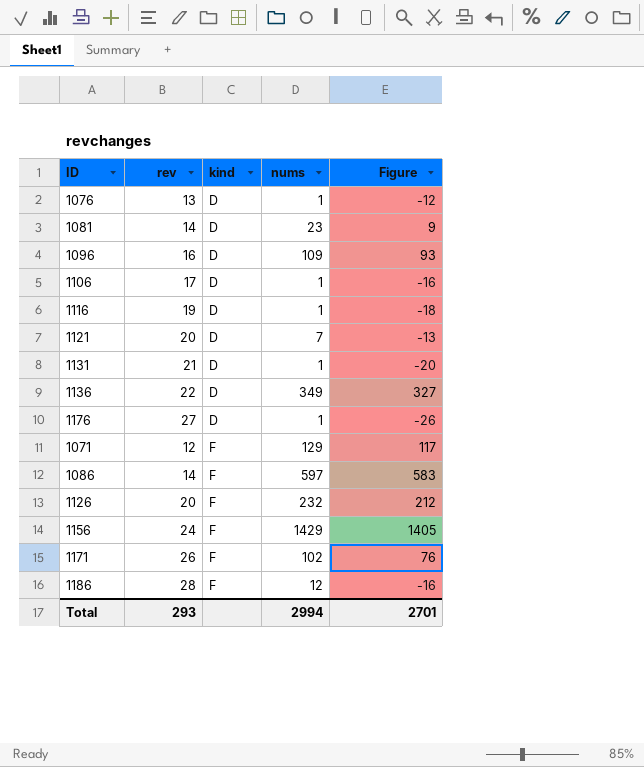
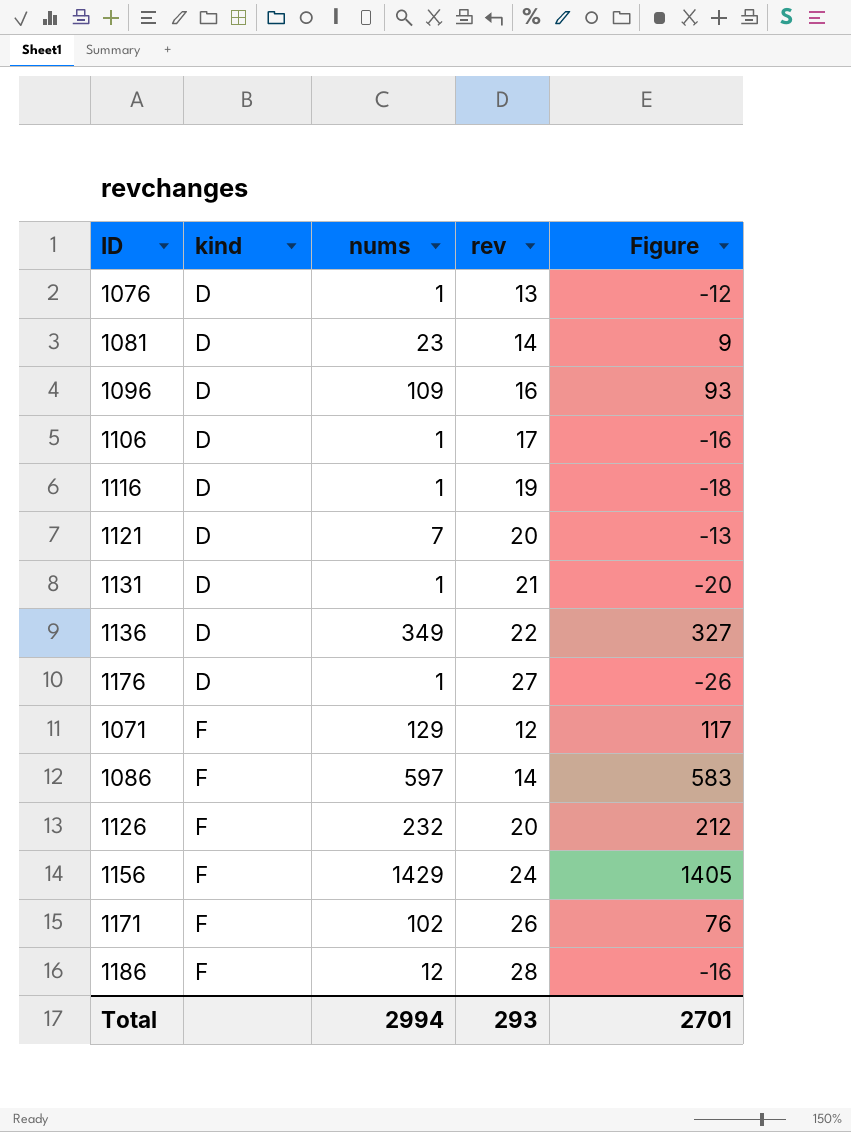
column rev | position: 2 -> 4

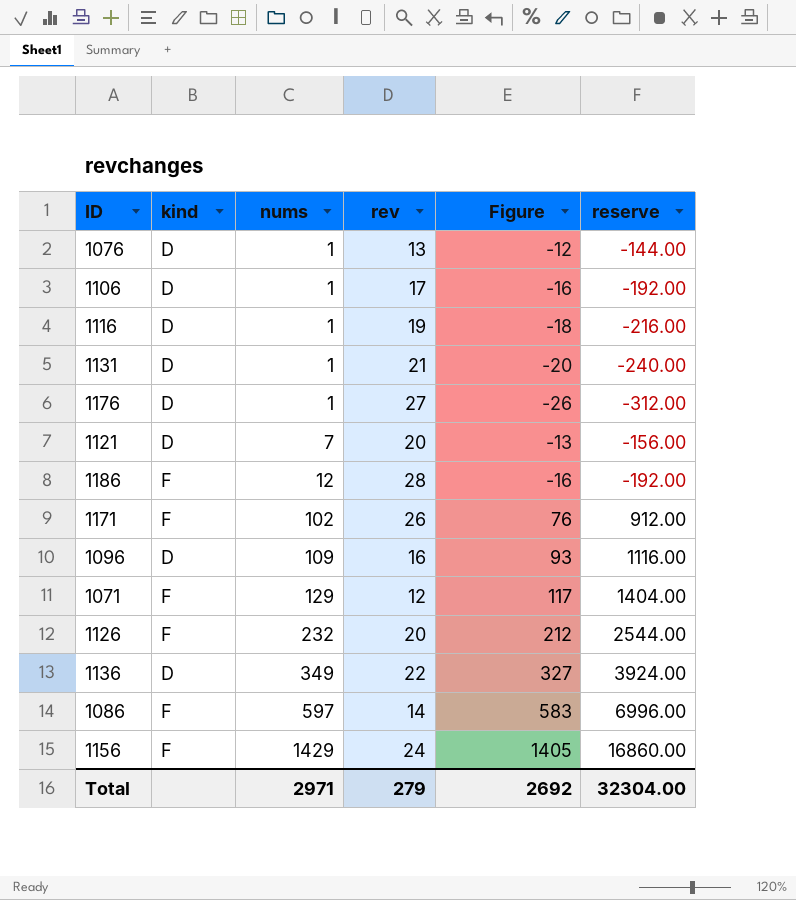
row order: kind ascending -> nums ascending
column reserve | formula: none -> [Figure] * 12
row 1081: D | 23 | 14 | 9 -> none
Total | nums: 2994 -> 2971
Total | rev: 293 -> 279
Total | Figure: 2701 -> 2692

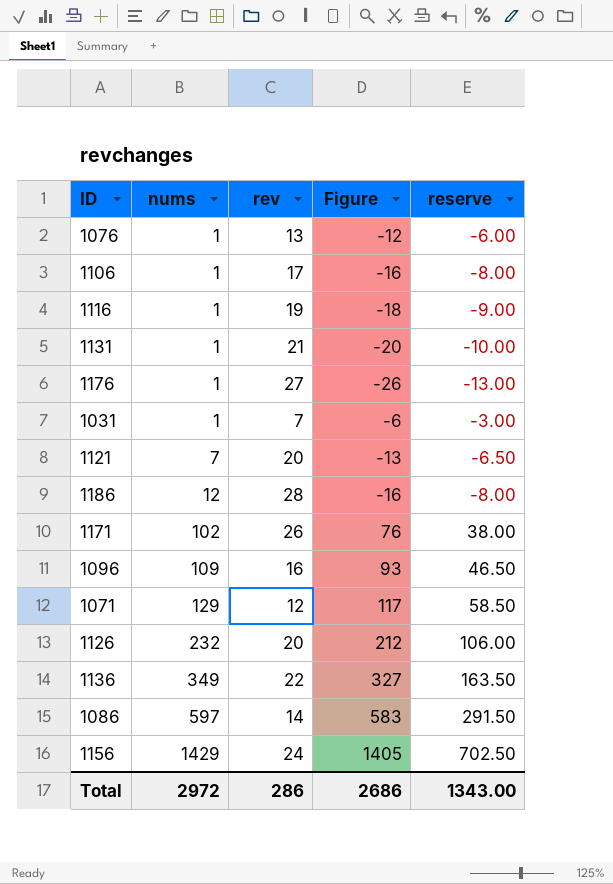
column kind | position: 2 -> none
column reserve | formula: [Figure] * 12 -> [Figure] * 0.5
row 1031: none -> 1 | 7 | -6 | -3.00
Total | nums: 2971 -> 2972
Total | rev: 279 -> 286
Total | Figure: 2692 -> 2686
Total | reserve: 32304.00 -> 1343.00

